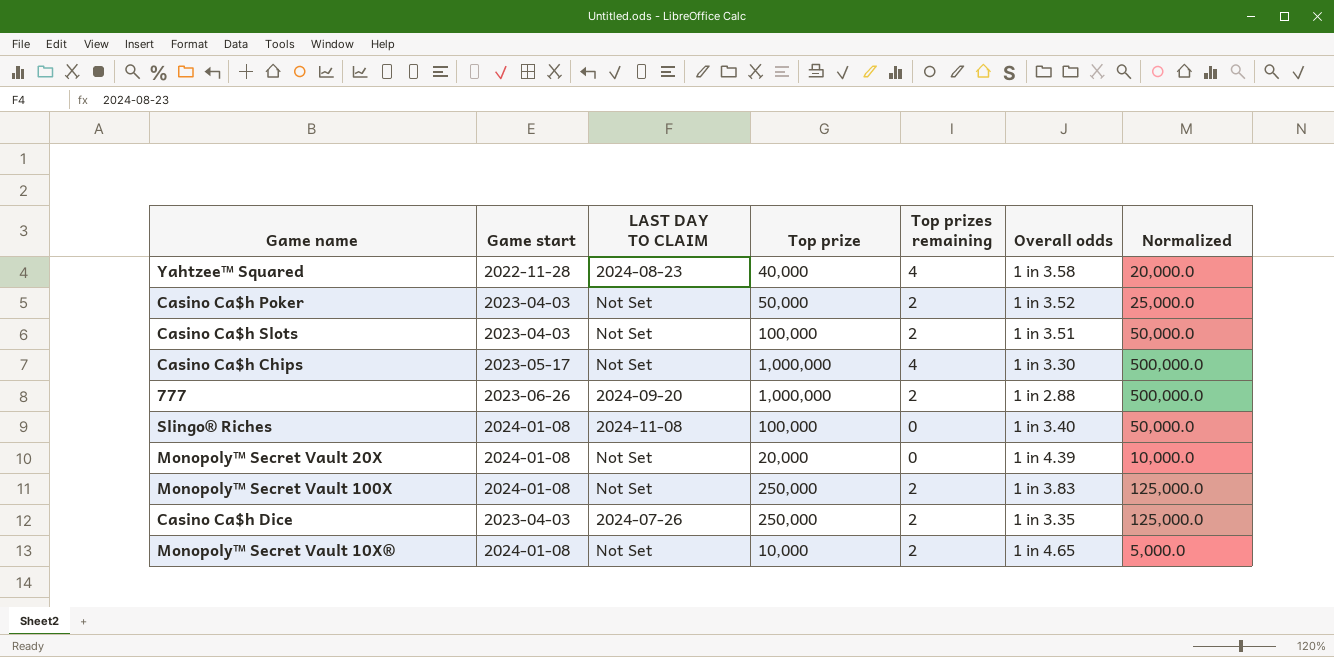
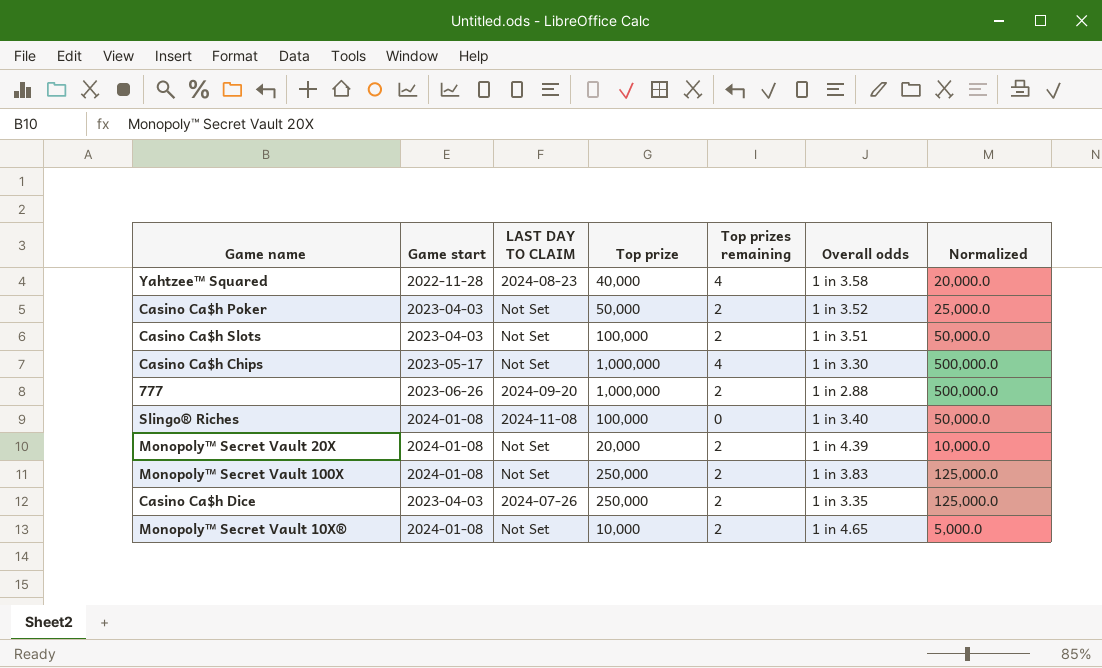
Monopoly™ Secret Vault 20X | Top prizes remaining: 0 -> 2

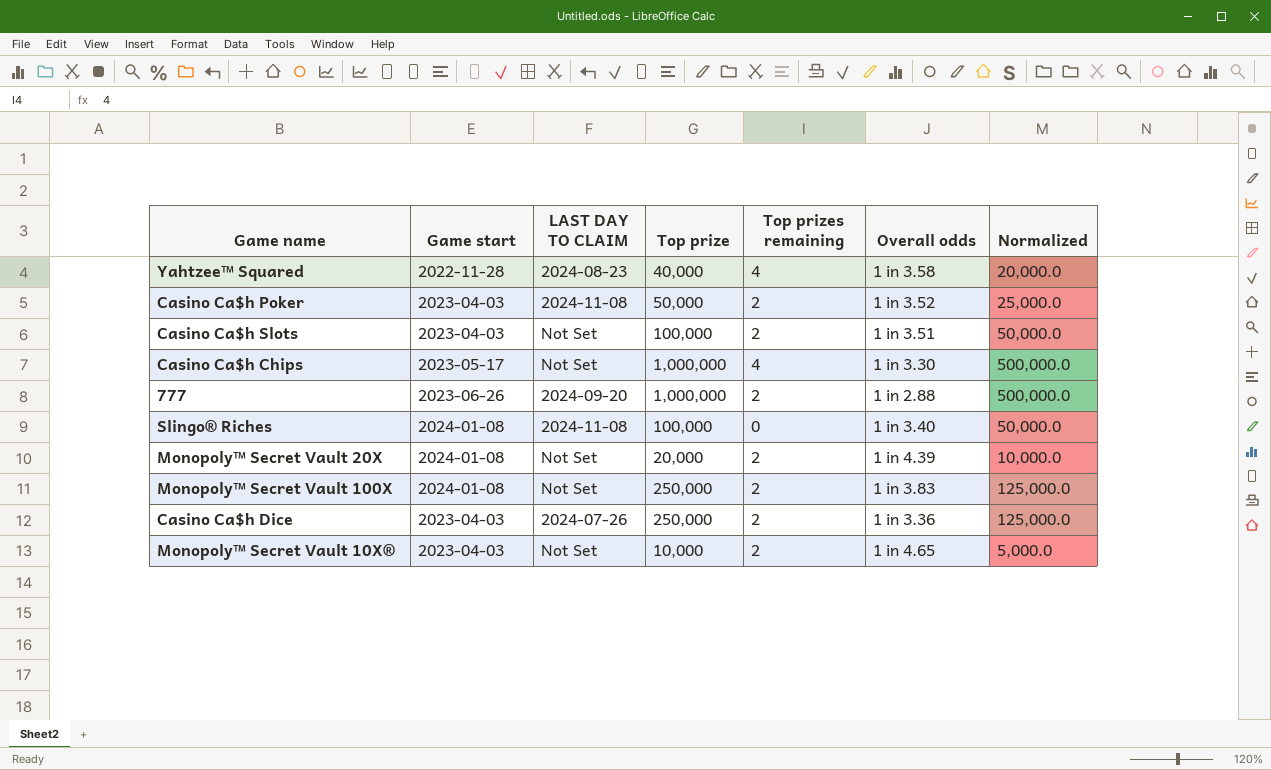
Casino Ca$h Poker | LAST DAY TO CLAIM: Not Set -> 2024-11-08
Casino Ca$h Dice | Overall odds: 1 in 3.35 -> 1 in 3.36
Monopoly™ Secret Vault 10X® | Game start: 2024-01-08 -> 2023-04-03

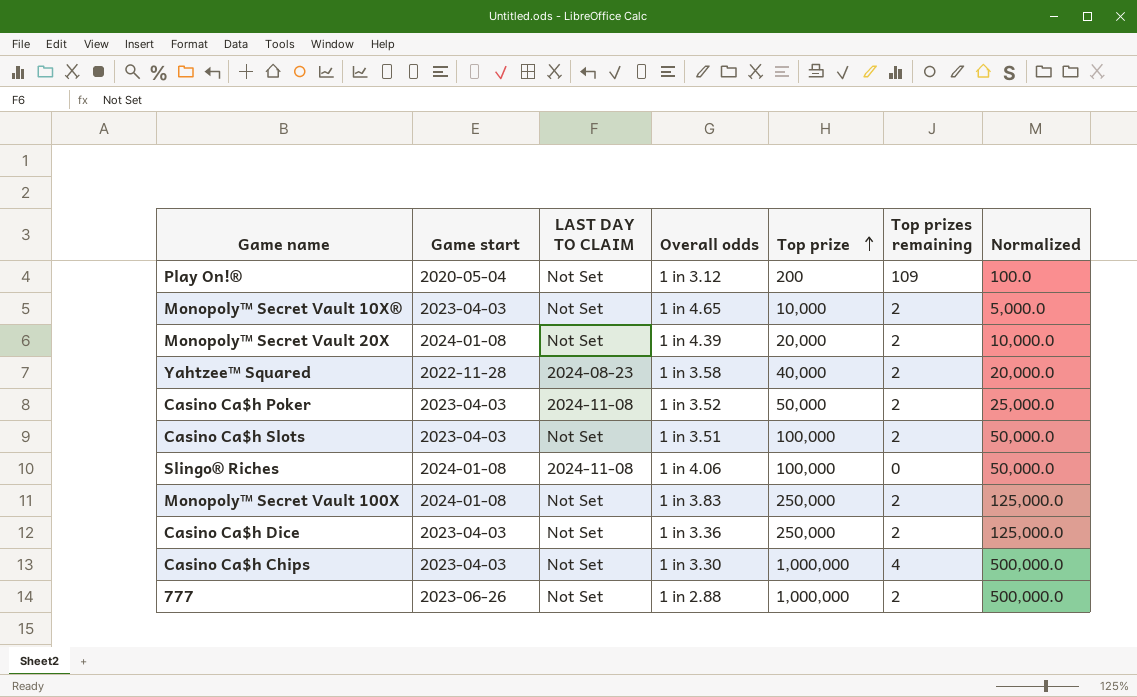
row order: none -> Top prize ascending
column Overall odds | position: 6 -> 4
row Play On!®: none -> 2020-05-04 | Not Set | 1 in 3.12 | 200 | 109 | 100.0
Yahtzee™ Squared | Top prizes remaining: 4 -> 2
Slingo® Riches | Overall odds: 1 in 3.40 -> 1 in 4.06
Casino Ca$h Dice | LAST DAY TO CLAIM: 2024-07-26 -> Not Set
Casino Ca$h Chips | Game start: 2023-05-17 -> 2023-04-03
777 | LAST DAY TO CLAIM: 2024-09-20 -> Not Set

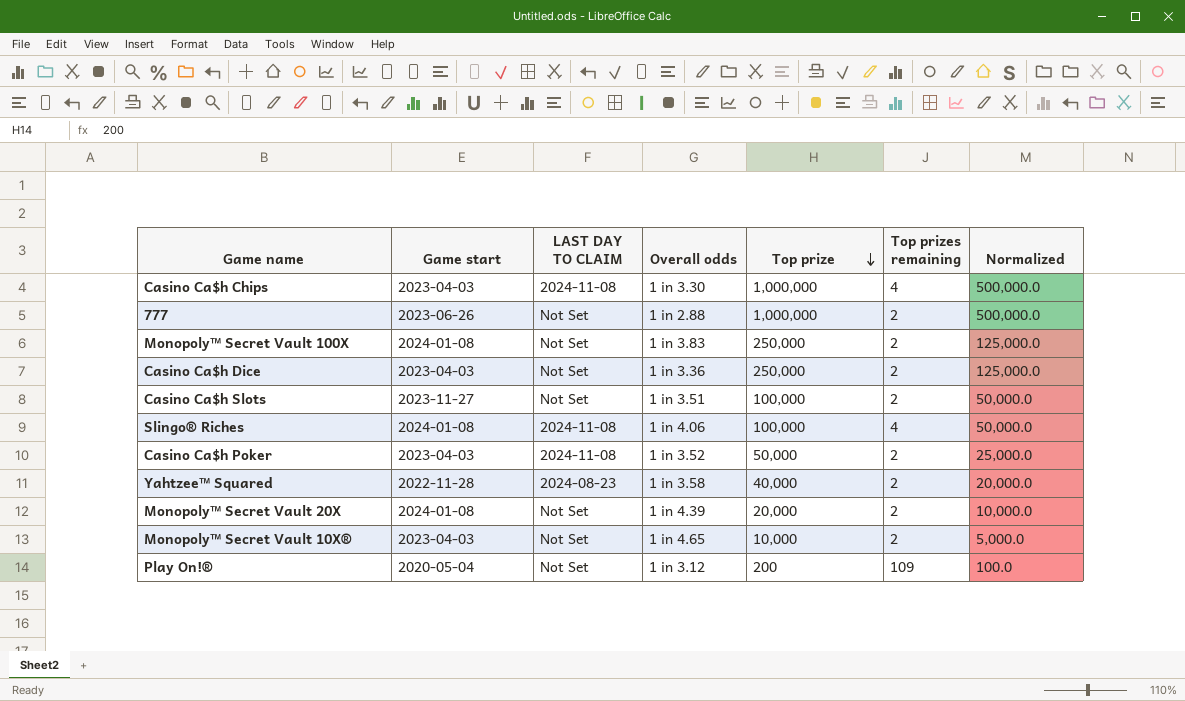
row order: Top prize ascending -> Top prize descending
Casino Ca$h Chips | LAST DAY TO CLAIM: Not Set -> 2024-11-08
Casino Ca$h Slots | Game start: 2023-04-03 -> 2023-11-27
Slingo® Riches | Top prizes remaining: 0 -> 4

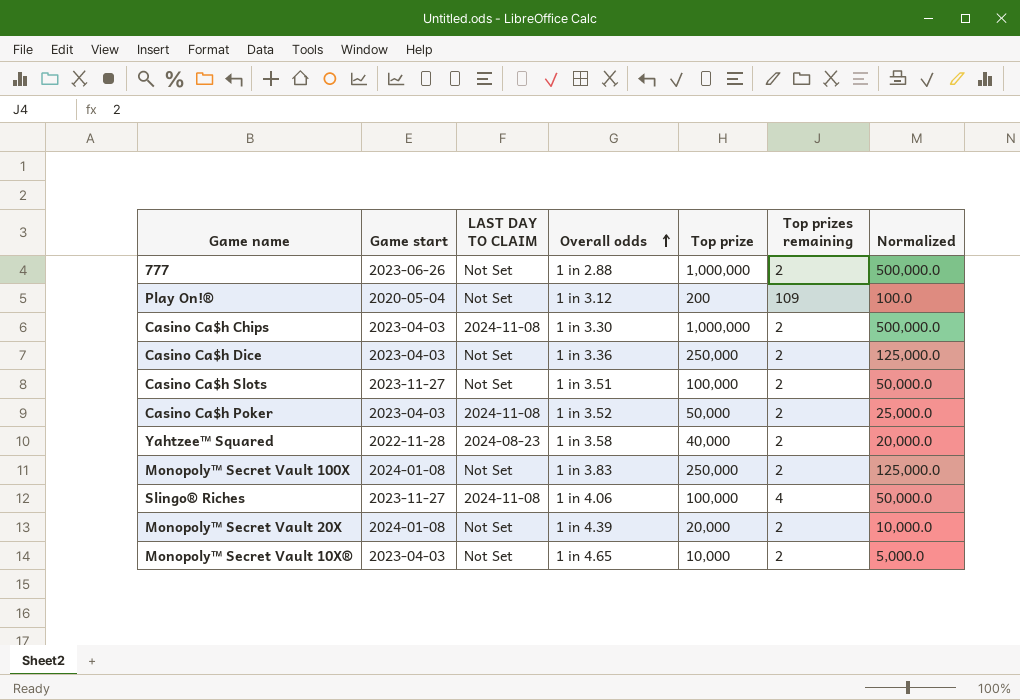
row order: Top prize descending -> Overall odds ascending
Casino Ca$h Chips | Top prizes remaining: 4 -> 2
Slingo® Riches | Game start: 2024-01-08 -> 2023-11-27

